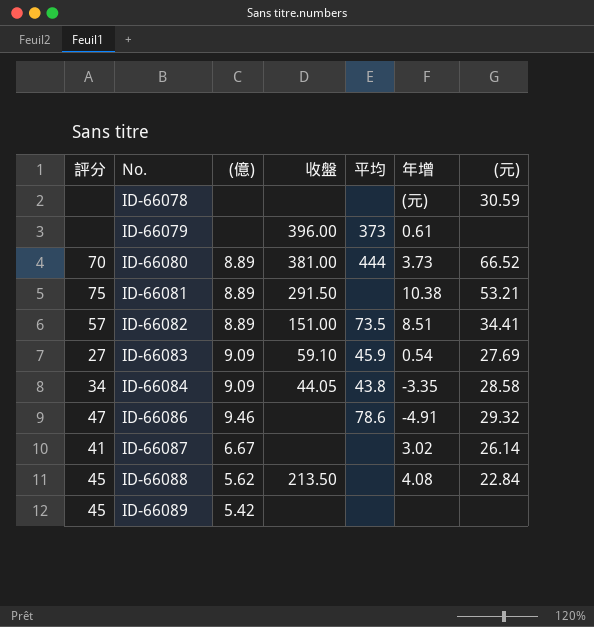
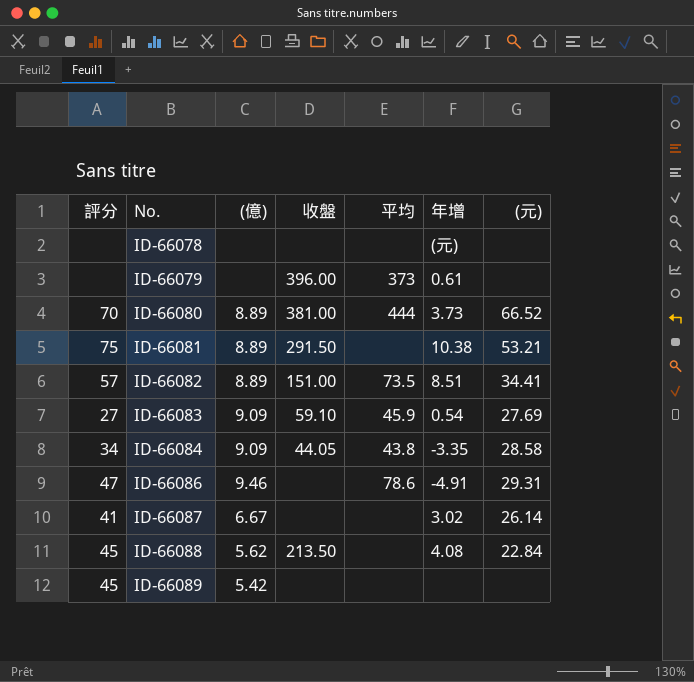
ID-66078 | (元): 30.59 -> none
ID-66086 | (元): 29.32 -> 29.31

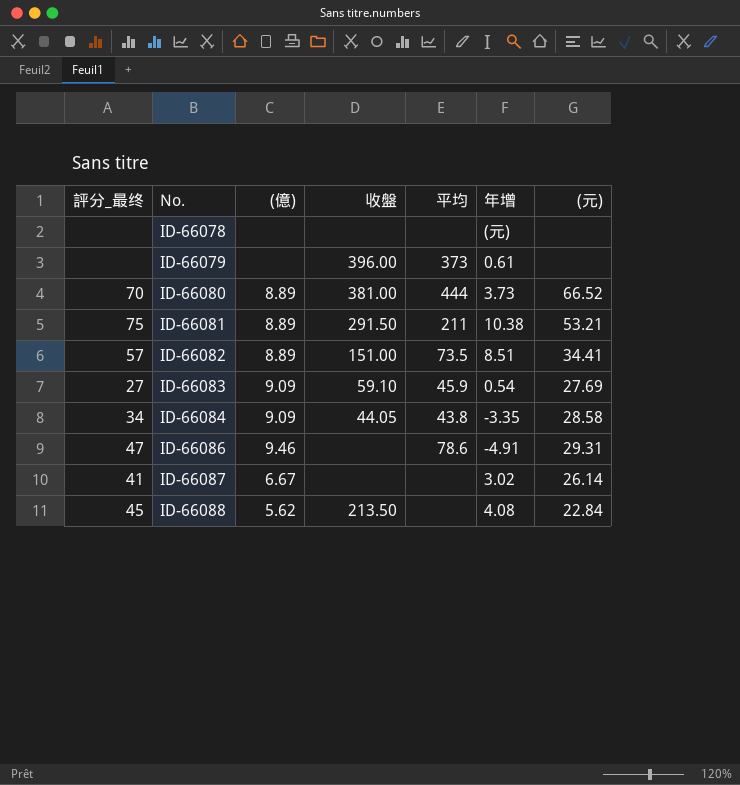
column name: 評分 -> 評分_最终
row ID-66089: 45 | 5.42 | none | none | none | none -> none
ID-66081 | 平均: none -> 211

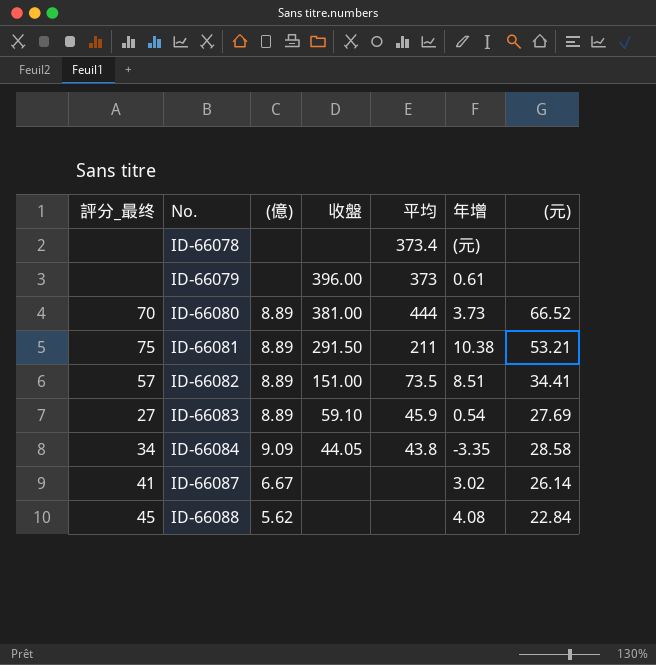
row ID-66086: 47 | 9.46 | none | 78.6 | -4.91 | 29.31 -> none
ID-66078 | 平均: none -> 373.4
ID-66083 | (億): 9.09 -> 8.89
ID-66088 | 收盤: 213.50 -> none

